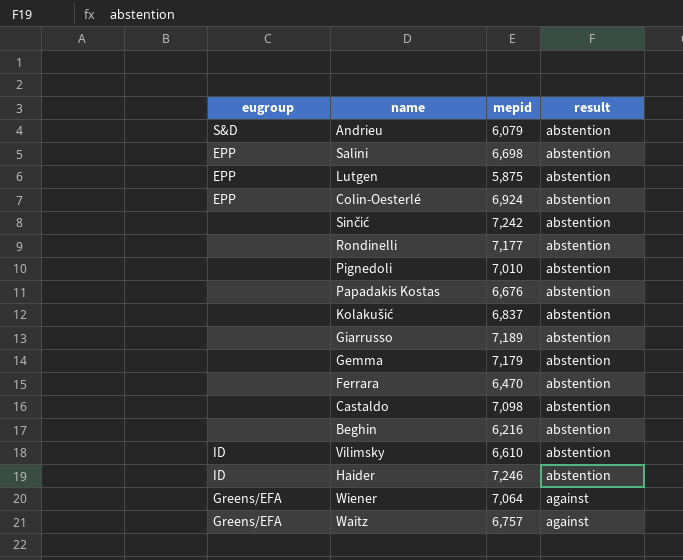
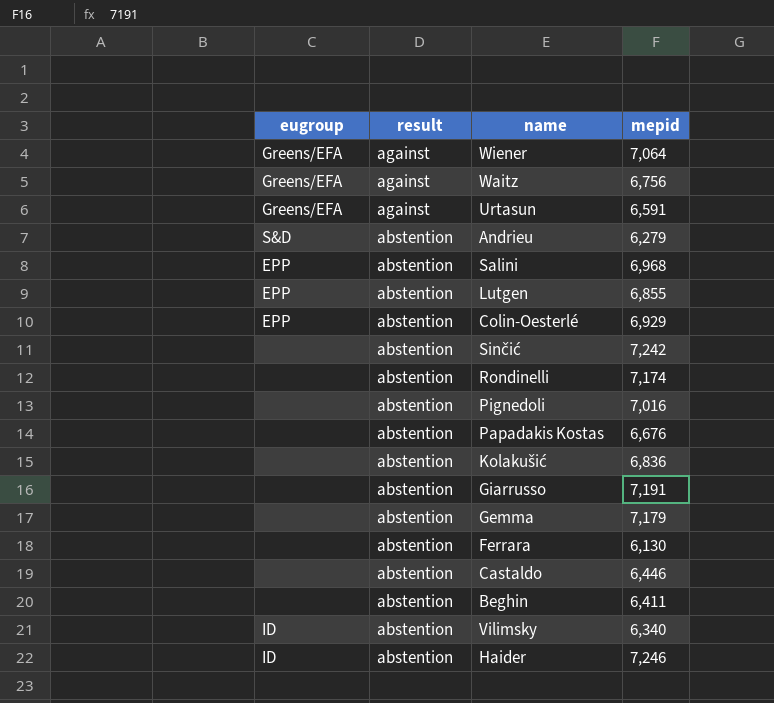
row order: result ascending -> result descending
column result | position: 4 -> 2
Waitz | mepid: 6,757 -> 6,756
row Urtasun: none -> Greens/EFA | against | 6,591
Andrieu | mepid: 6,079 -> 6,279
Salini | mepid: 6,698 -> 6,968
Lutgen | mepid: 5,875 -> 6,855
Colin-Oesterlé | mepid: 6,924 -> 6,929
Rondinelli | mepid: 7,177 -> 7,174
Pignedoli | mepid: 7,010 -> 7,016
Kolakušić | mepid: 6,837 -> 6,836
Giarrusso | mepid: 7,189 -> 7,191
Ferrara | mepid: 6,470 -> 6,130
Castaldo | mepid: 7,098 -> 6,446
Beghin | mepid: 6,216 -> 6,411
Vilimsky | mepid: 6,610 -> 6,340

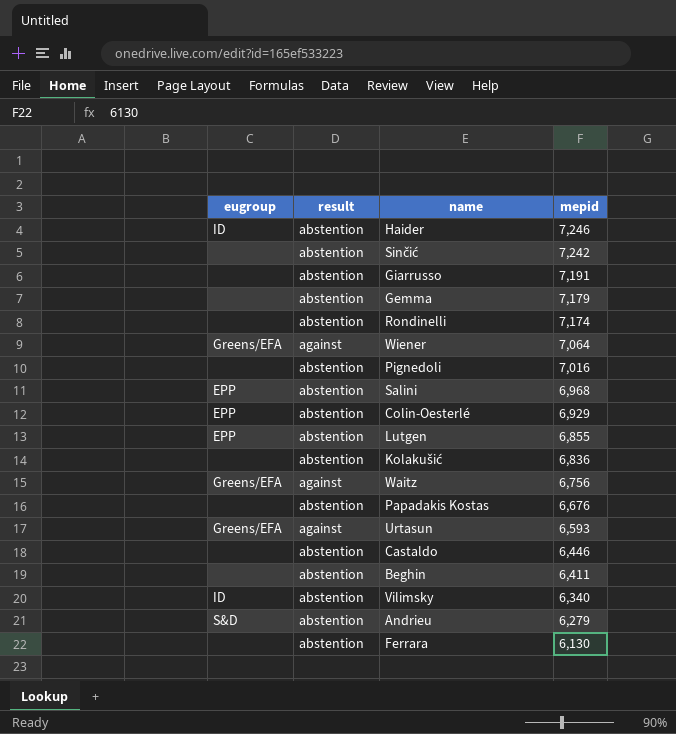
row order: result descending -> mepid descending
Urtasun | mepid: 6,591 -> 6,593

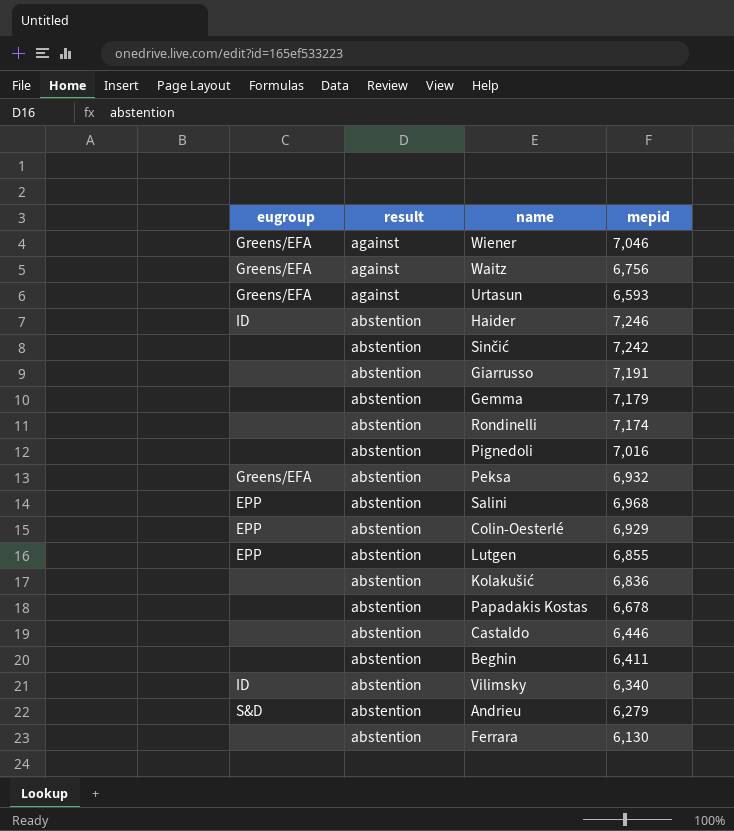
row order: mepid descending -> result descending
Wiener | mepid: 7,064 -> 7,046
row Peksa: none -> Greens/EFA | abstention | 6,932
Papadakis Kostas | mepid: 6,676 -> 6,678

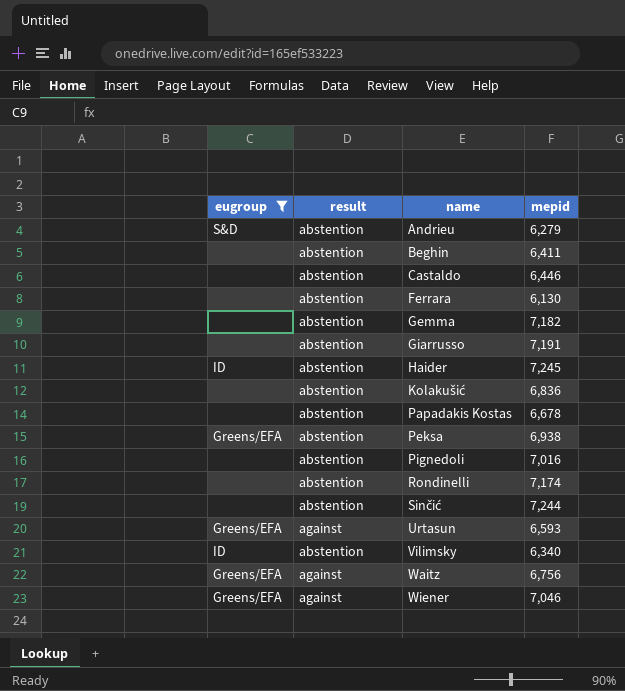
filter: none -> eugroup != EPP
row order: result descending -> name ascending
Gemma | mepid: 7,179 -> 7,182
Haider | mepid: 7,246 -> 7,245
Peksa | mepid: 6,932 -> 6,938
Sinčić | mepid: 7,242 -> 7,244

